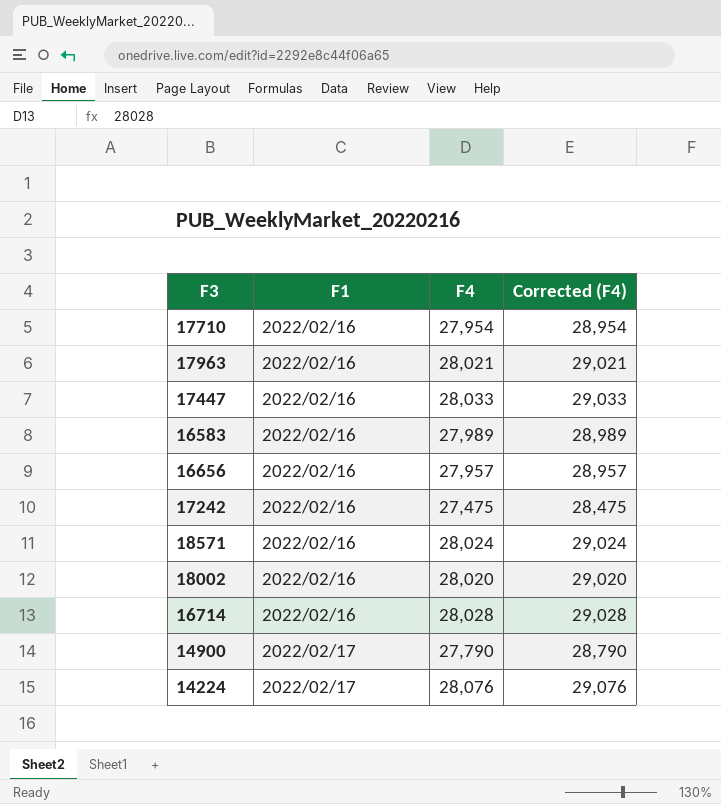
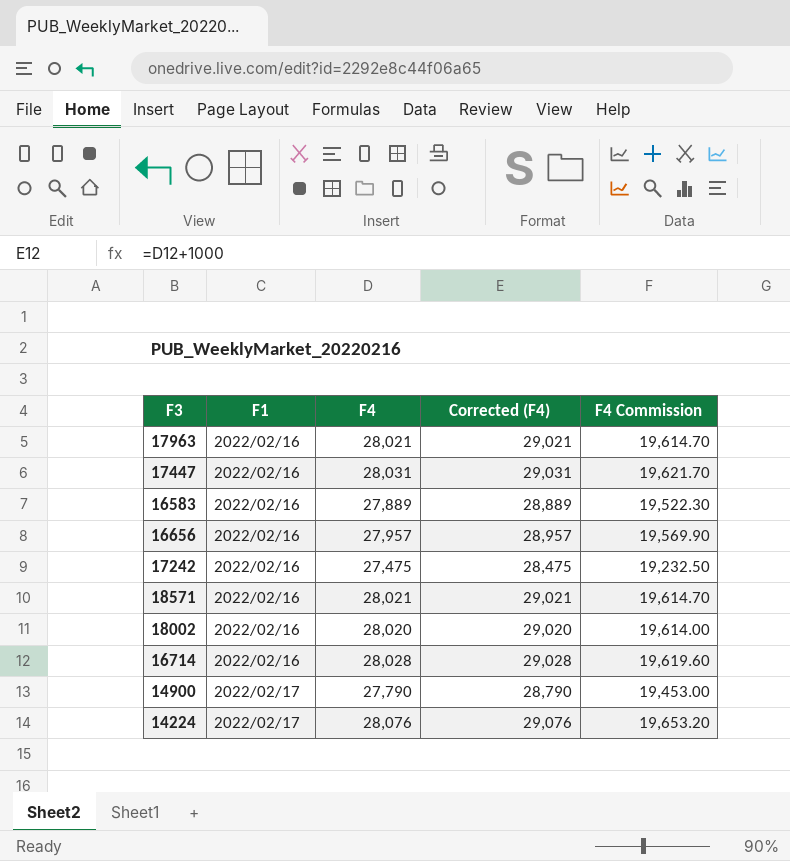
column F4 Commission | formula: none -> [F4] * 0.7
row 17710: 2022/02/16 | 27,954 | 28,954 -> none
17447 | F4: 28,033 -> 28,031
17447 | Corrected (F4): 29,033 -> 29,031
16583 | F4: 27,989 -> 27,889
16583 | Corrected (F4): 28,989 -> 28,889
18571 | F4: 28,024 -> 28,021
18571 | Corrected (F4): 29,024 -> 29,021

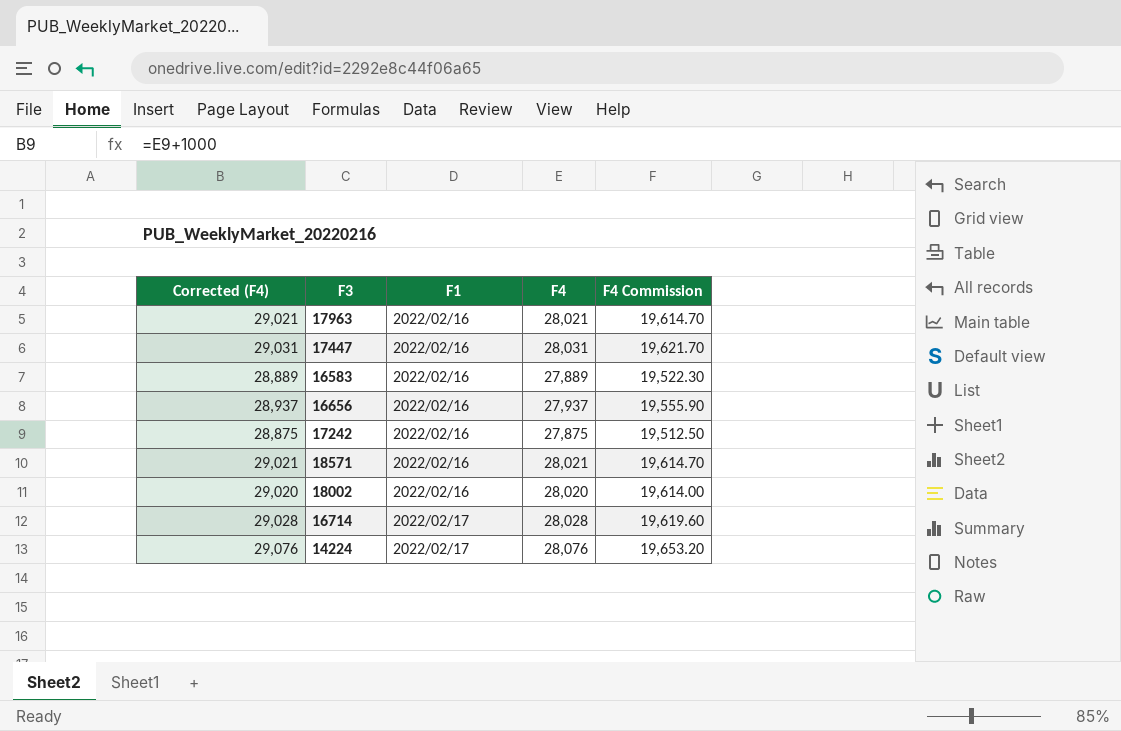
column Corrected (F4) | position: 4 -> 1
row 14900: 2022/02/17 | 27,790 | 28,790 | 19,453.00 -> none
16656 | Corrected (F4): 28,957 -> 28,937
16656 | F4: 27,957 -> 27,937
16656 | F4 Commission: 19,569.90 -> 19,555.90
17242 | Corrected (F4): 28,475 -> 28,875
17242 | F4: 27,475 -> 27,875
17242 | F4 Commission: 19,232.50 -> 19,512.50
16714 | F1: 2022/02/16 -> 2022/02/17

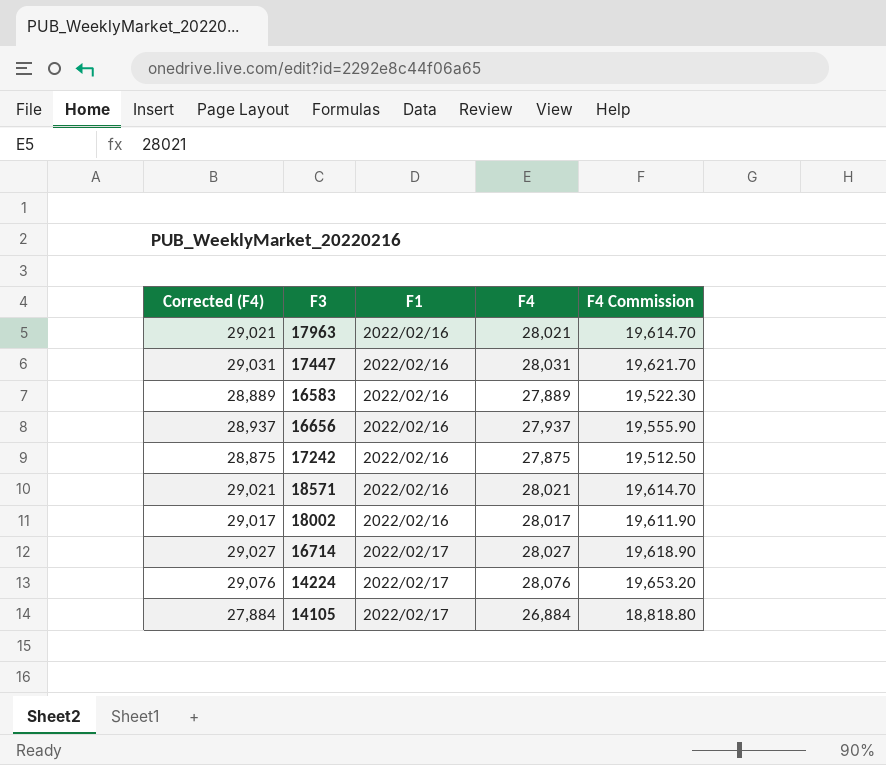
18002 | Corrected (F4): 29,020 -> 29,017
18002 | F4: 28,020 -> 28,017
18002 | F4 Commission: 19,614.00 -> 19,611.90
16714 | Corrected (F4): 29,028 -> 29,027
16714 | F4: 28,028 -> 28,027
16714 | F4 Commission: 19,619.60 -> 19,618.90
row 14105: none -> 27,884 | 2022/02/17 | 26,884 | 18,818.80

